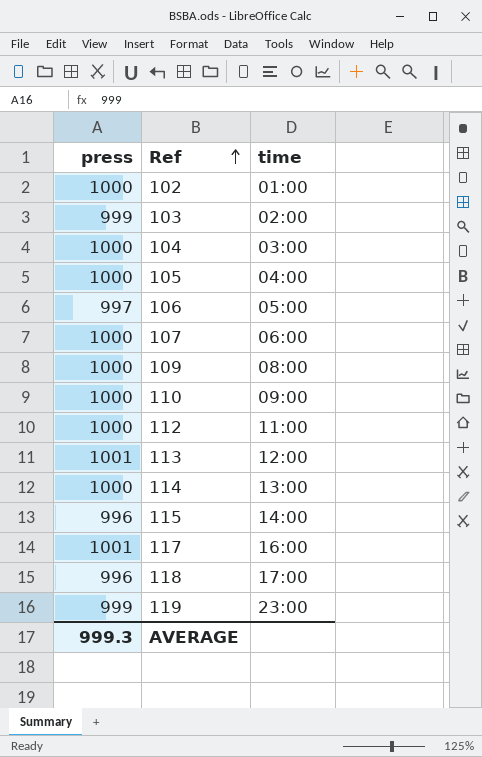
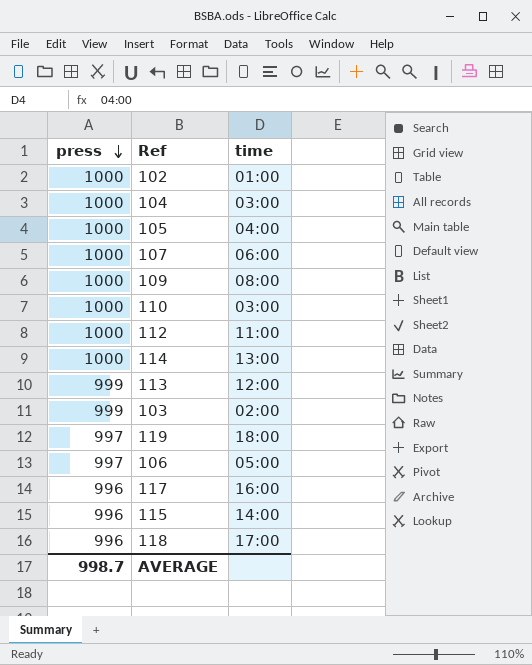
row order: Ref ascending -> press descending
110 | time: 09:00 -> 03:00
113 | press: 1001 -> 999
119 | press: 999 -> 997
119 | time: 23:00 -> 18:00
117 | press: 1001 -> 996
AVERAGE | press: 999.3 -> 998.7

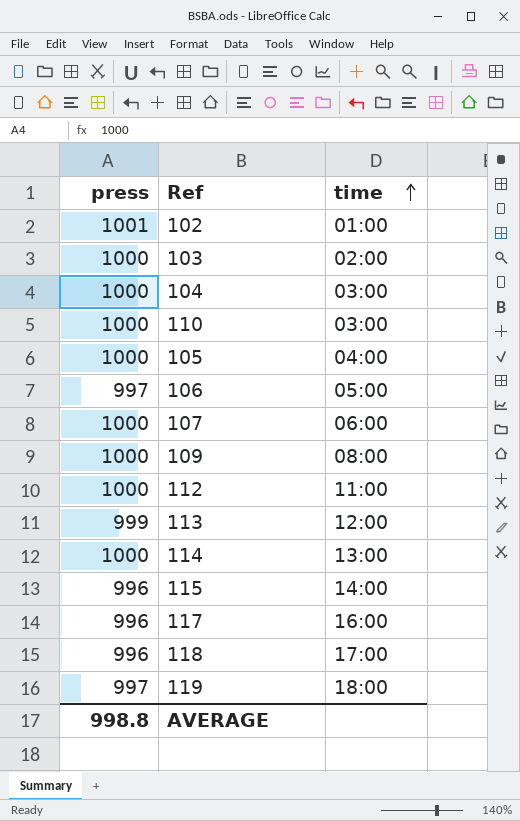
row order: press descending -> time ascending
102 | press: 1000 -> 1001
103 | press: 999 -> 1000
AVERAGE | press: 998.7 -> 998.8

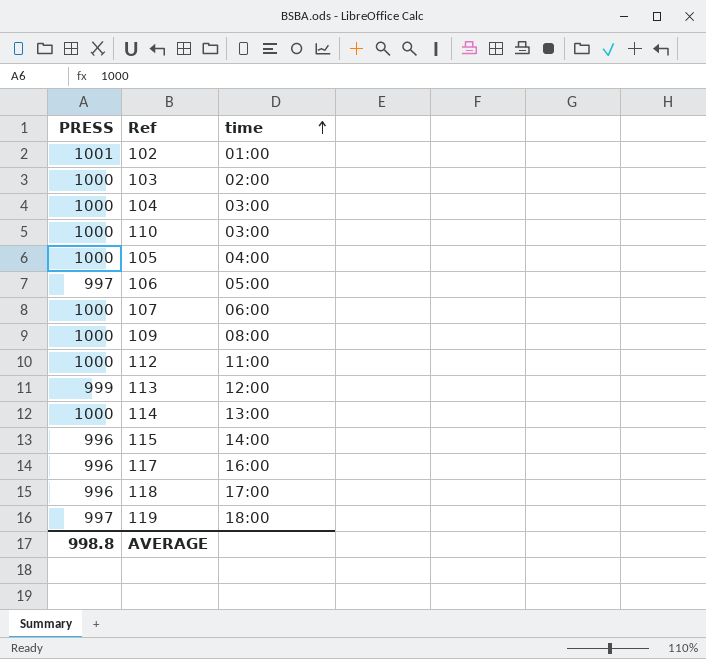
column name: press -> PRESS

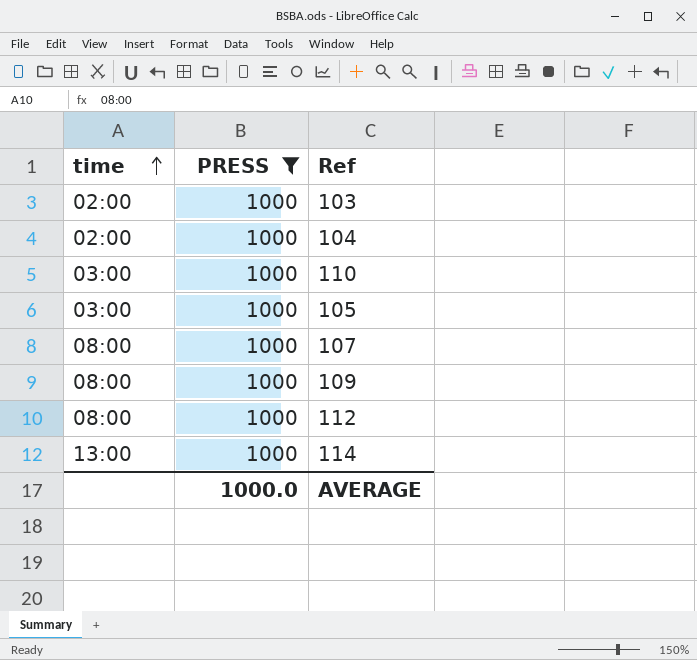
filter: none -> PRESS = 1000
column time | position: 3 -> 1
104 | time: 03:00 -> 02:00
105 | time: 04:00 -> 03:00
107 | time: 06:00 -> 08:00
112 | time: 11:00 -> 08:00
AVERAGE | PRESS: 998.8 -> 1000.0

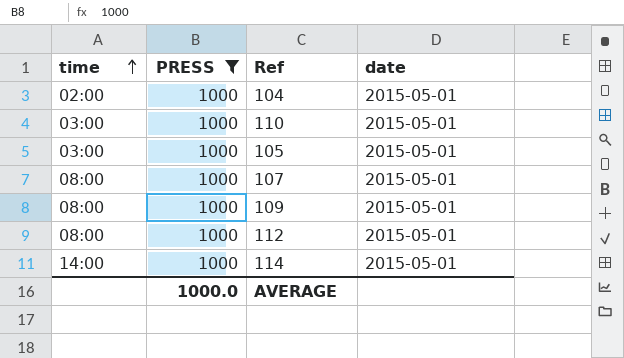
column date | position: none -> 4
row 103: 02:00 | 1000 -> none
114 | time: 13:00 -> 14:00

